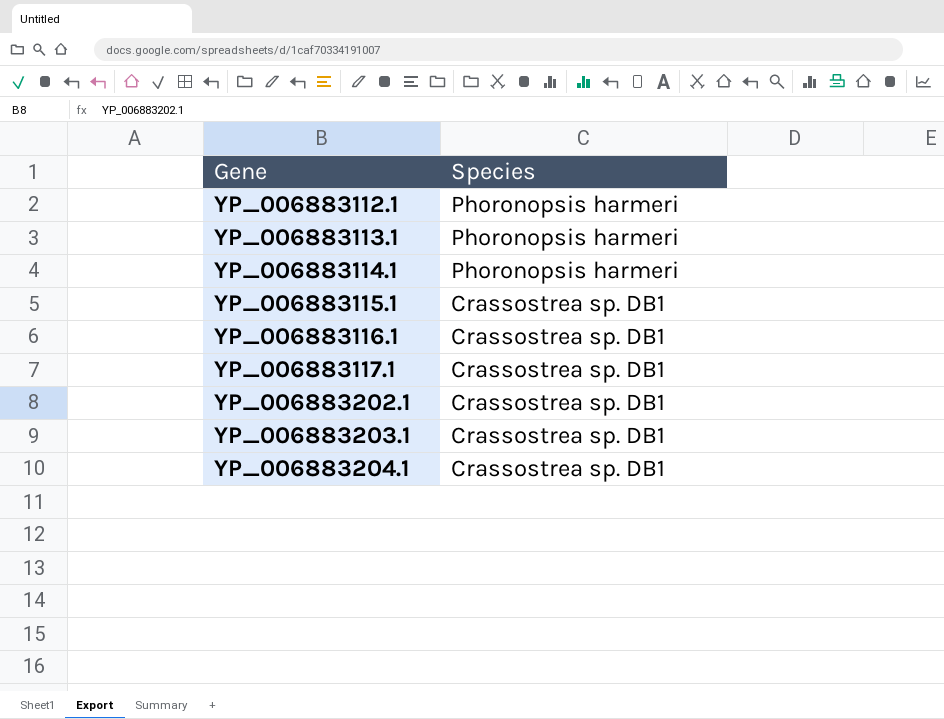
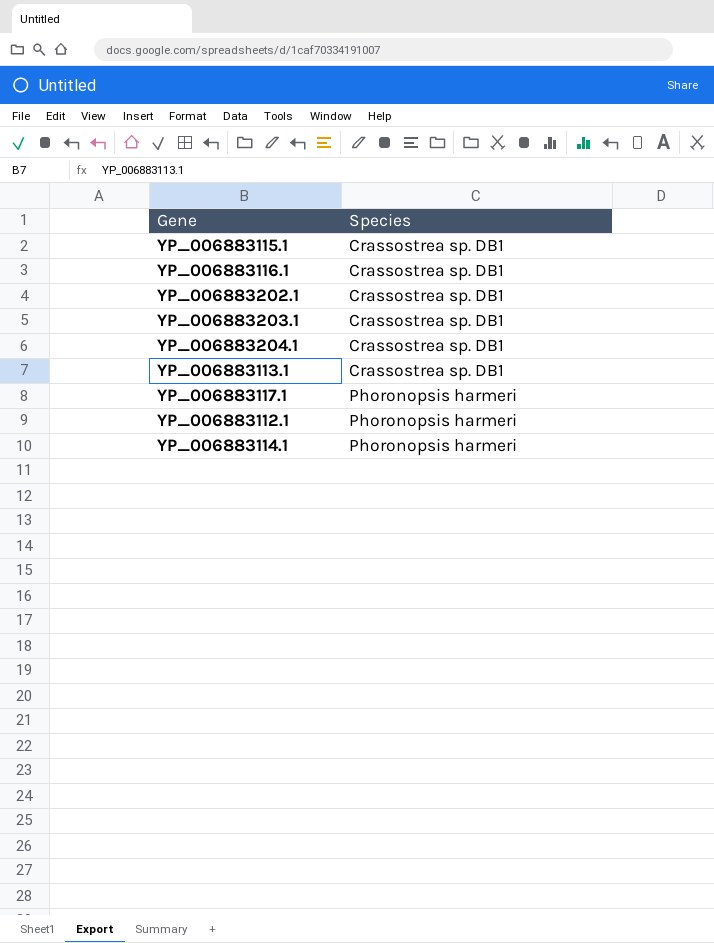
row order: Gene ascending -> Species ascending
YP_006883113.1 | Species: Phoronopsis harmeri -> Crassostrea sp. DB1
YP_006883117.1 | Species: Crassostrea sp. DB1 -> Phoronopsis harmeri

